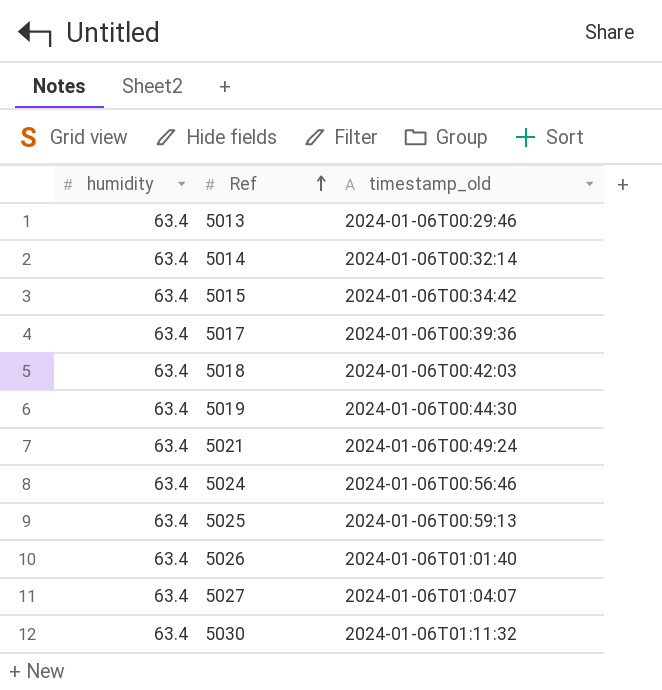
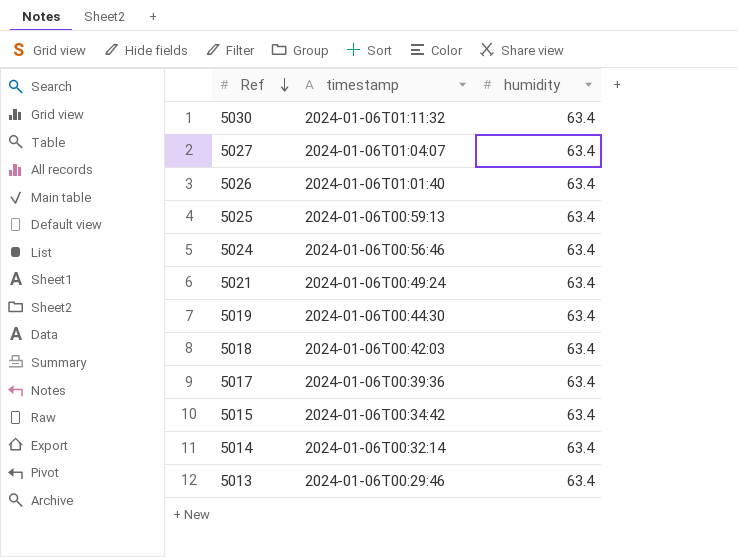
row order: Ref ascending -> Ref descending
column name: timestamp_old -> timestamp
column humidity | position: 1 -> 3

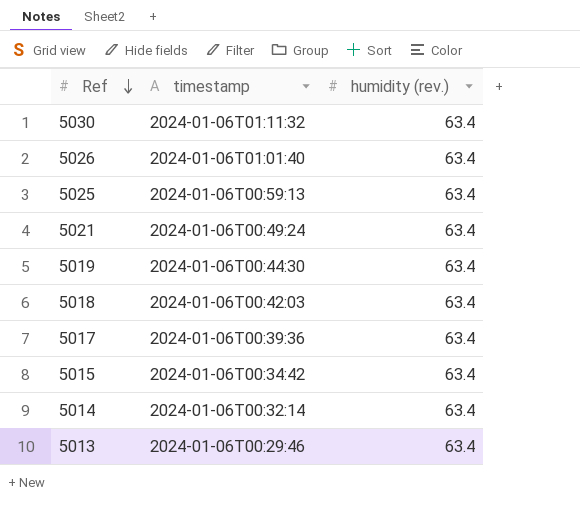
column name: humidity -> humidity (rev.)
row 5027: 2024-01-06T01:04:07 | 63.4 -> none
row 5024: 2024-01-06T00:56:46 | 63.4 -> none

